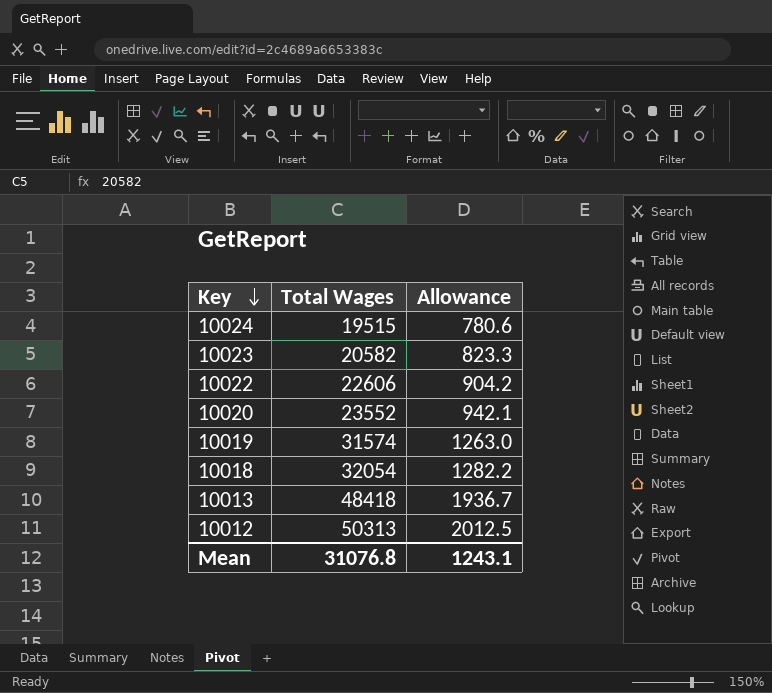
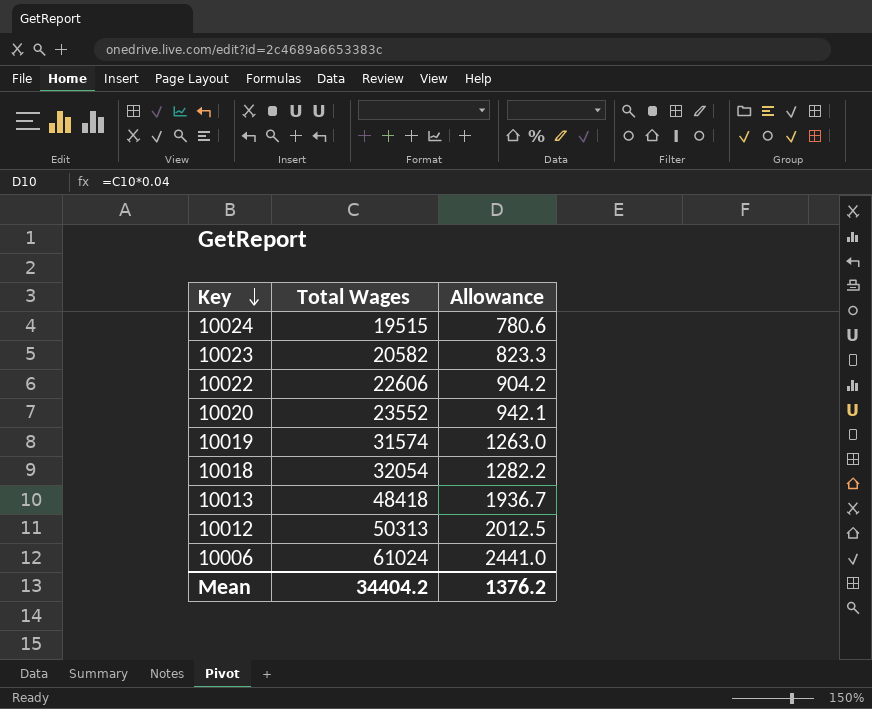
row 10006: none -> 61024 | 2441.0
Mean | Total Wages: 31076.8 -> 34404.2
Mean | Allowance: 1243.1 -> 1376.2

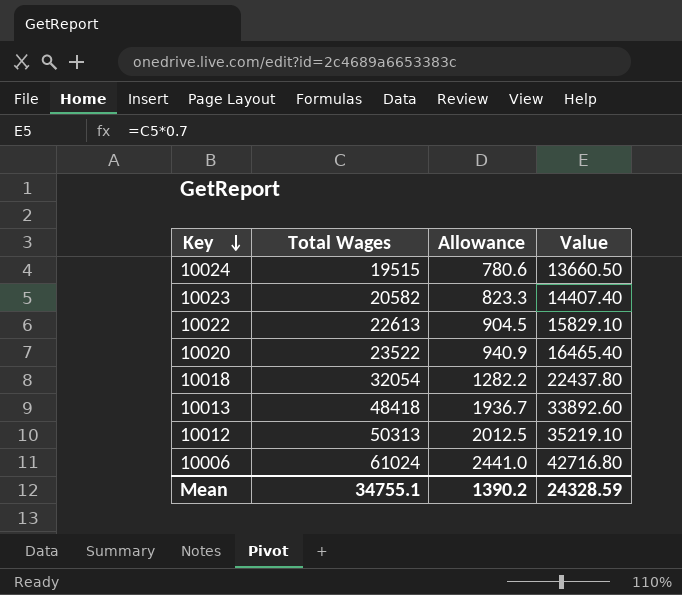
column Value | formula: none -> [Total Wages] * 0.7
row 10019: 31574 | 1263.0 -> none
10022 | Total Wages: 22606 -> 22613
10022 | Allowance: 904.2 -> 904.5
10020 | Total Wages: 23552 -> 23522
10020 | Allowance: 942.1 -> 940.9
Mean | Total Wages: 34404.2 -> 34755.1
Mean | Allowance: 1376.2 -> 1390.2

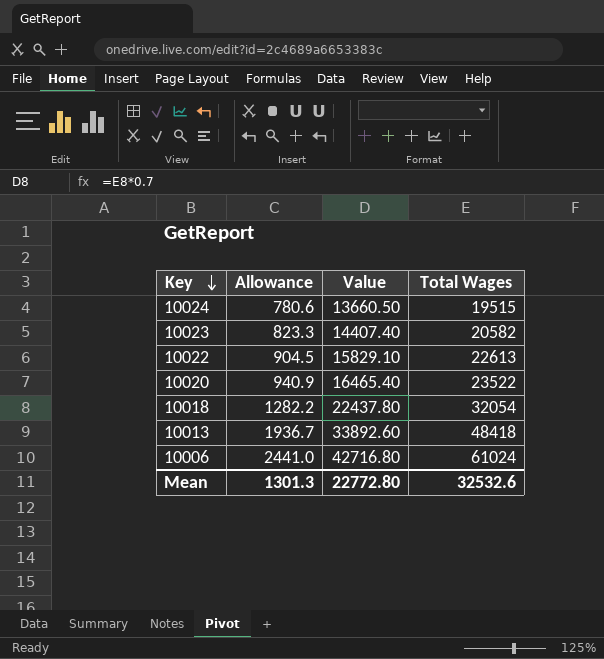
column Total Wages | position: 2 -> 4
row 10012: 50313 | 2012.5 | 35219.10 -> none
Mean | Allowance: 1390.2 -> 1301.3
Mean | Value: 24328.59 -> 22772.80
Mean | Total Wages: 34755.1 -> 32532.6

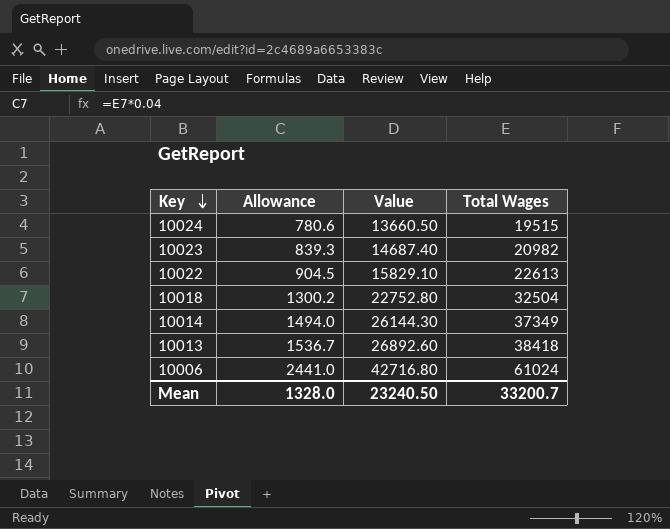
row 10020: 940.9 | 16465.40 | 23522 -> none
10023 | Allowance: 823.3 -> 839.3
10023 | Value: 14407.40 -> 14687.40
10023 | Total Wages: 20582 -> 20982
10018 | Allowance: 1282.2 -> 1300.2
10018 | Value: 22437.80 -> 22752.80
10018 | Total Wages: 32054 -> 32504
row 10014: none -> 1494.0 | 26144.30 | 37349
10013 | Allowance: 1936.7 -> 1536.7
10013 | Value: 33892.60 -> 26892.60
10013 | Total Wages: 48418 -> 38418
Mean | Allowance: 1301.3 -> 1328.0
Mean | Value: 22772.80 -> 23240.50
Mean | Total Wages: 32532.6 -> 33200.7

